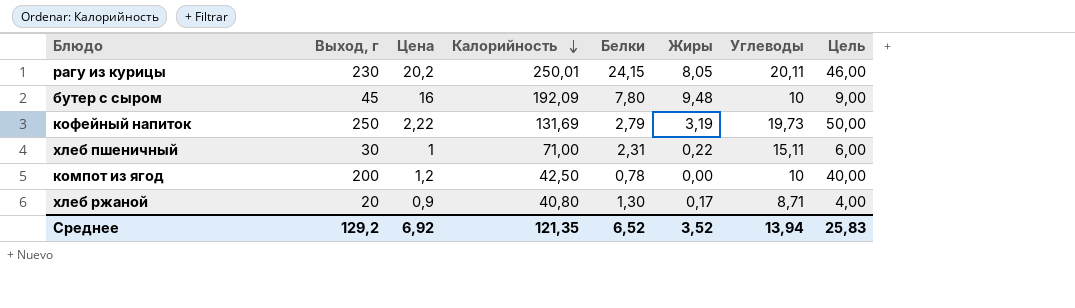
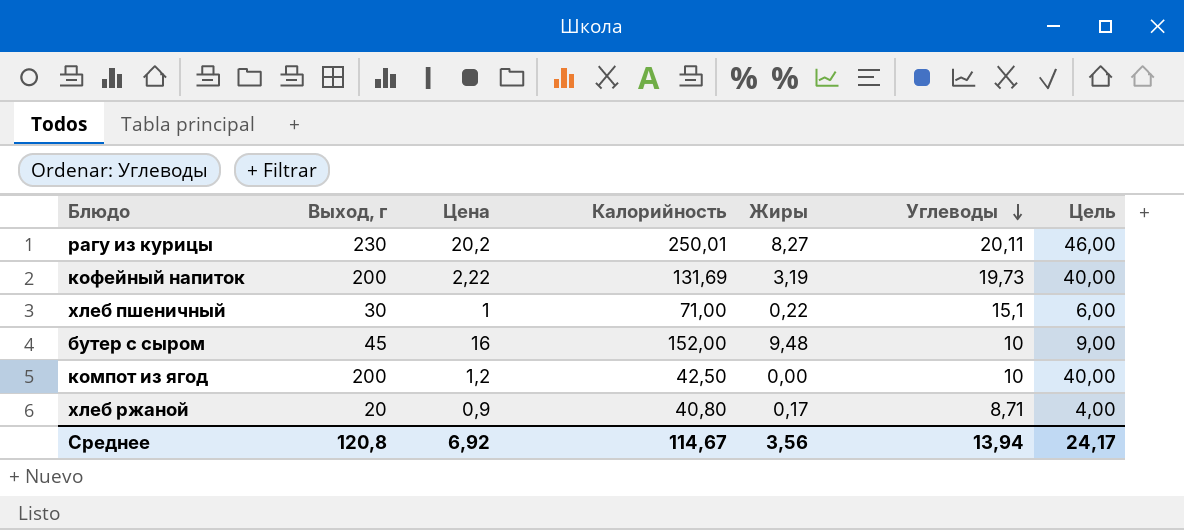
row order: Калорийность descending -> Углеводы descending
column Белки | position: 5 -> none
рагу из курицы | Жиры: 8,05 -> 8,27
кофейный напиток | Выход, г: 250 -> 200
кофейный напиток | Цель: 50,00 -> 40,00
хлеб пшеничный | Углеводы: 15,11 -> 15,1
бутер с сыром | Калорийность: 192,09 -> 152,00
Среднее | Выход, г: 129,2 -> 120,8
Среднее | Калорийность: 121,35 -> 114,67
Среднее | Жиры: 3,52 -> 3,56
Среднее | Цель: 25,83 -> 24,17

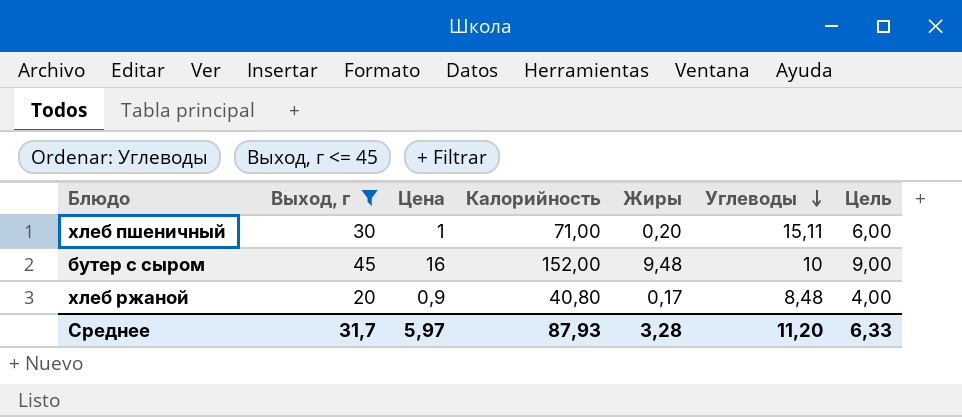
filter: none -> Выход, г <= 45
хлеб пшеничный | Жиры: 0,22 -> 0,20
хлеб пшеничный | Углеводы: 15,1 -> 15,11
хлеб ржаной | Углеводы: 8,71 -> 8,48
Среднее | Выход, г: 120,8 -> 31,7
Среднее | Цена: 6,92 -> 5,97
Среднее | Калорийность: 114,67 -> 87,93
Среднее | Жиры: 3,56 -> 3,28
Среднее | Углеводы: 13,94 -> 11,20
Среднее | Цель: 24,17 -> 6,33

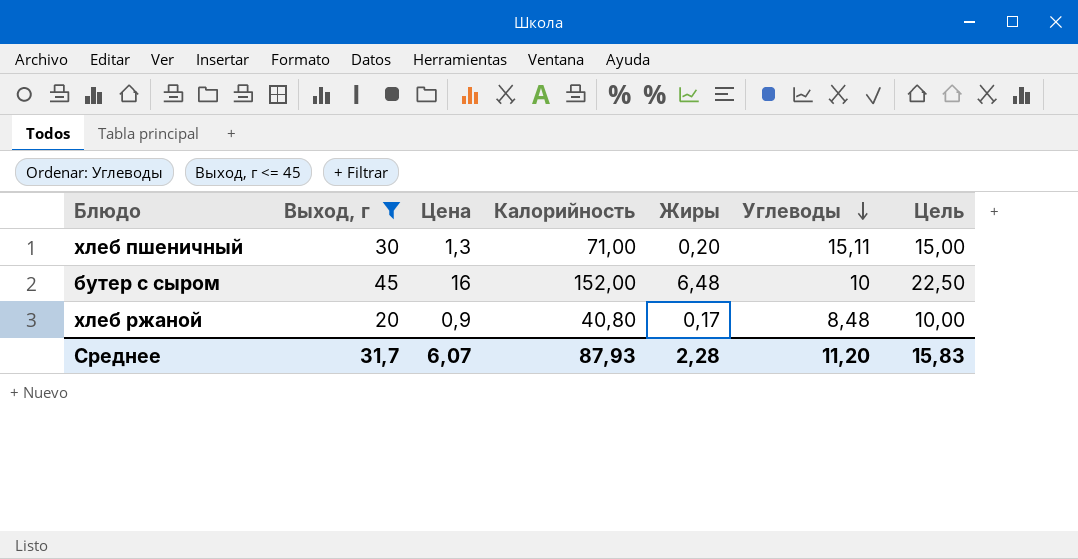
column Цель | formula: [Выход, г] * 0,2 -> [Выход, г] * 0,5
хлеб пшеничный | Цена: 1 -> 1,3
бутер с сыром | Жиры: 9,48 -> 6,48
Среднее | Цена: 5,97 -> 6,07
Среднее | Жиры: 3,28 -> 2,28
Среднее | Цель: 6,33 -> 15,83

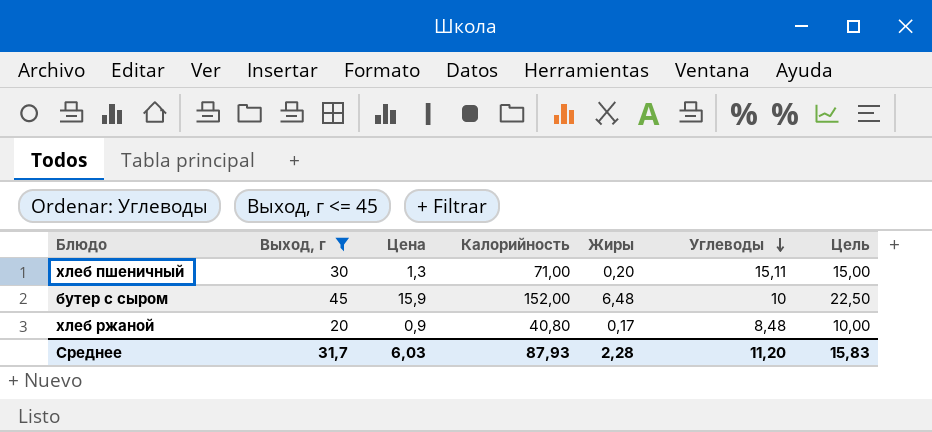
бутер с сыром | Цена: 16 -> 15,9
Среднее | Цена: 6,07 -> 6,03

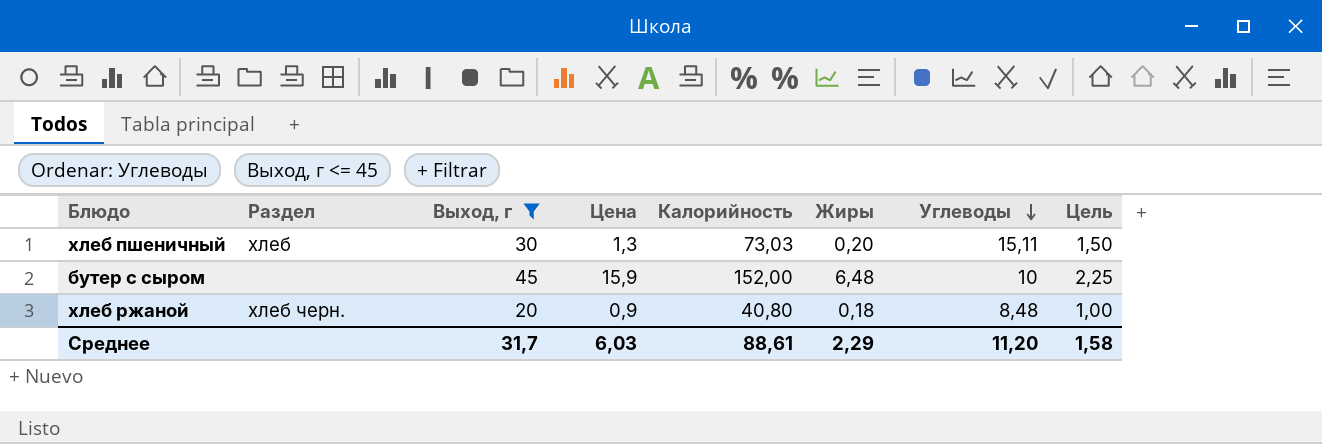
column Раздел | position: none -> 2
column Цель | formula: [Выход, г] * 0,5 -> [Выход, г] * 0,05
хлеб пшеничный | Калорийность: 71,00 -> 73,03
хлеб ржаной | Жиры: 0,17 -> 0,18
Среднее | Калорийность: 87,93 -> 88,61
Среднее | Жиры: 2,28 -> 2,29
Среднее | Цель: 15,83 -> 1,58

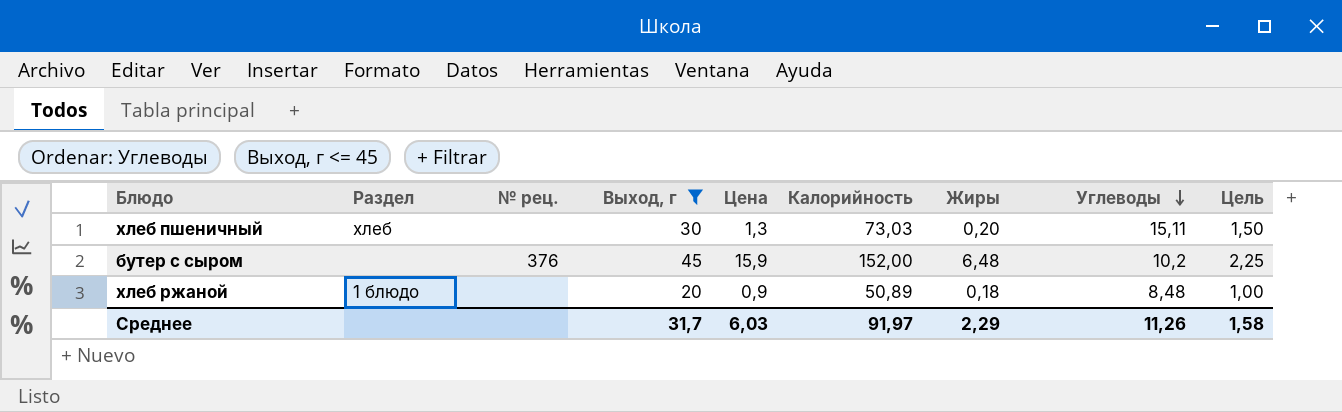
column № рец. | position: none -> 3
бутер с сыром | Углеводы: 10 -> 10,2
хлеб ржаной | Раздел: хлеб черн. -> 1 блюдо
хлеб ржаной | Калорийность: 40,80 -> 50,89
Среднее | Калорийность: 88,61 -> 91,97
Среднее | Углеводы: 11,20 -> 11,26

